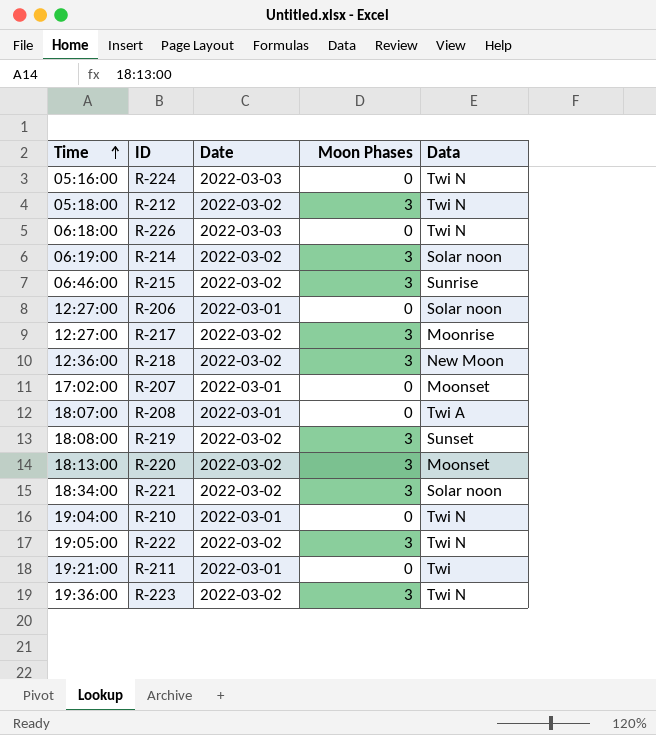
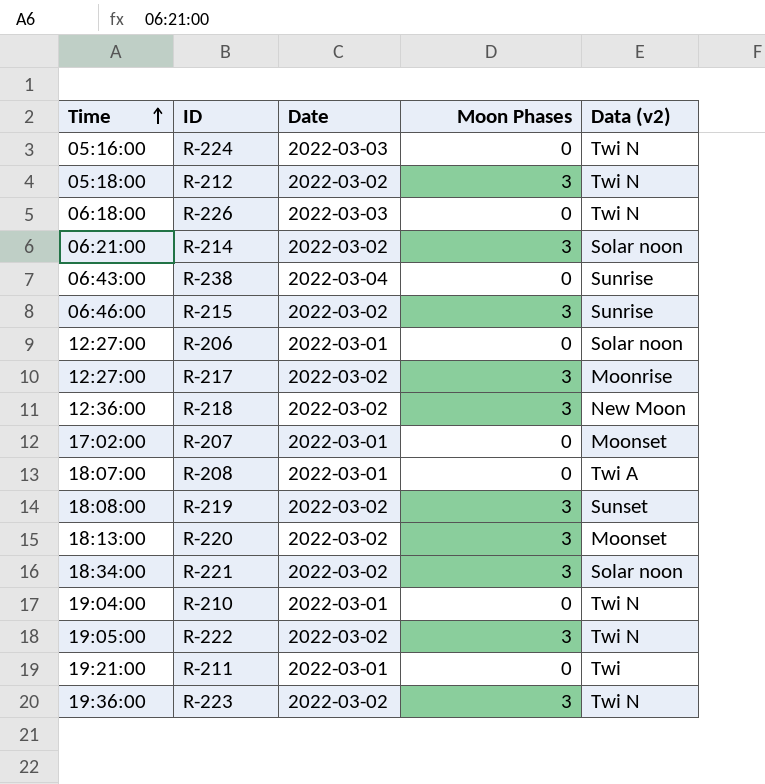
column name: Data -> Data (v2)
R-214 | Time: 06:19:00 -> 06:21:00
row R-238: none -> 06:43:00 | 2022-03-04 | 0 | Sunrise

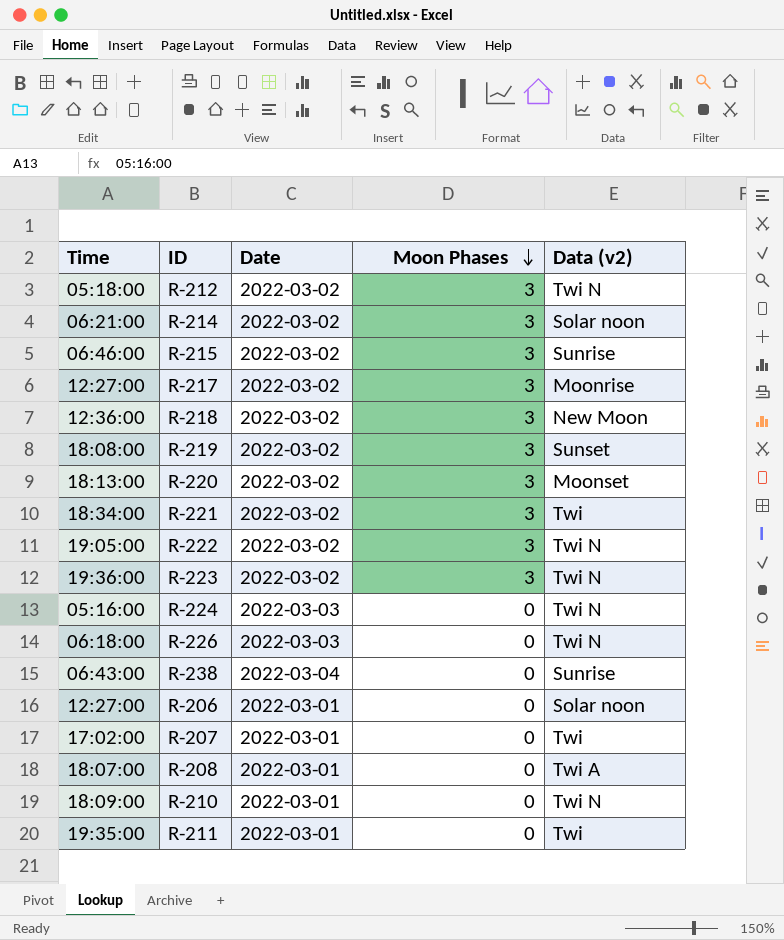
row order: Time ascending -> Moon Phases descending
R-221 | Data (v2): Solar noon -> Twi
R-207 | Data (v2): Moonset -> Twi
R-210 | Time: 19:04:00 -> 18:09:00
R-211 | Time: 19:21:00 -> 19:35:00

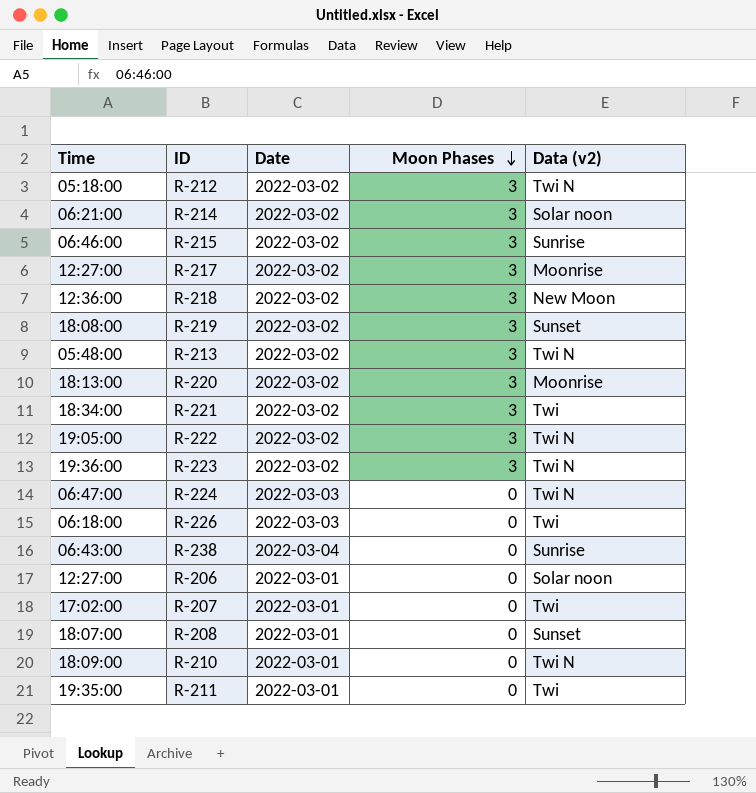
row R-213: none -> 05:48:00 | 2022-03-02 | 3 | Twi N
R-220 | Data (v2): Moonset -> Moonrise
R-224 | Time: 05:16:00 -> 06:47:00
R-226 | Data (v2): Twi N -> Twi
R-208 | Data (v2): Twi A -> Sunset

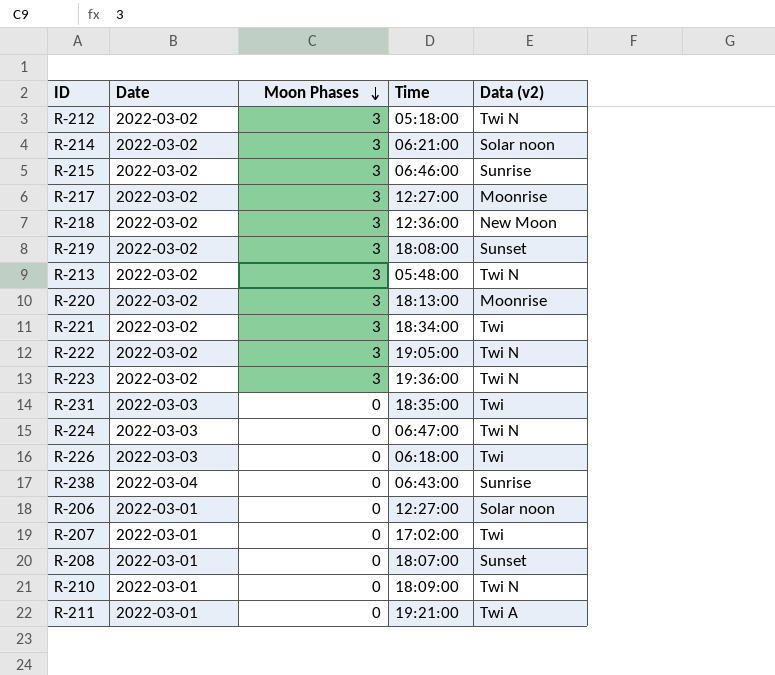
column Time | position: 1 -> 4
row R-231: none -> 2022-03-03 | 0 | 18:35:00 | Twi
R-211 | Time: 19:35:00 -> 19:21:00
R-211 | Data (v2): Twi -> Twi A

